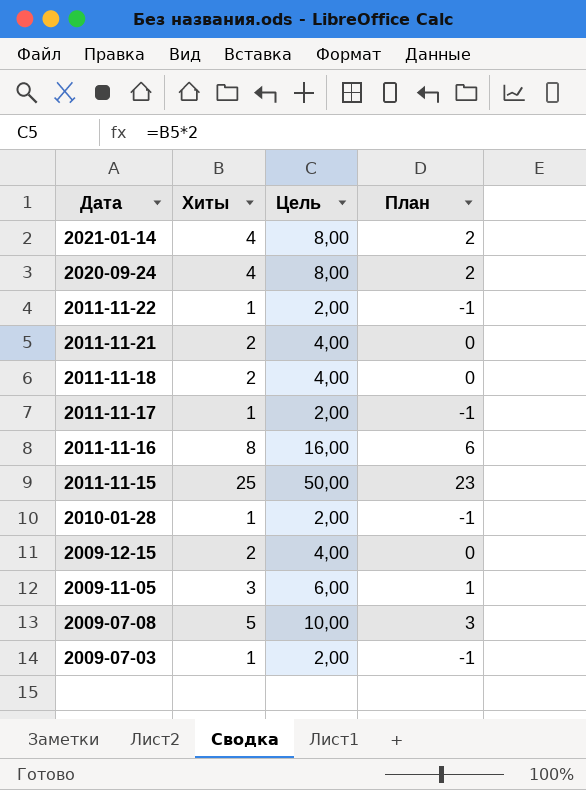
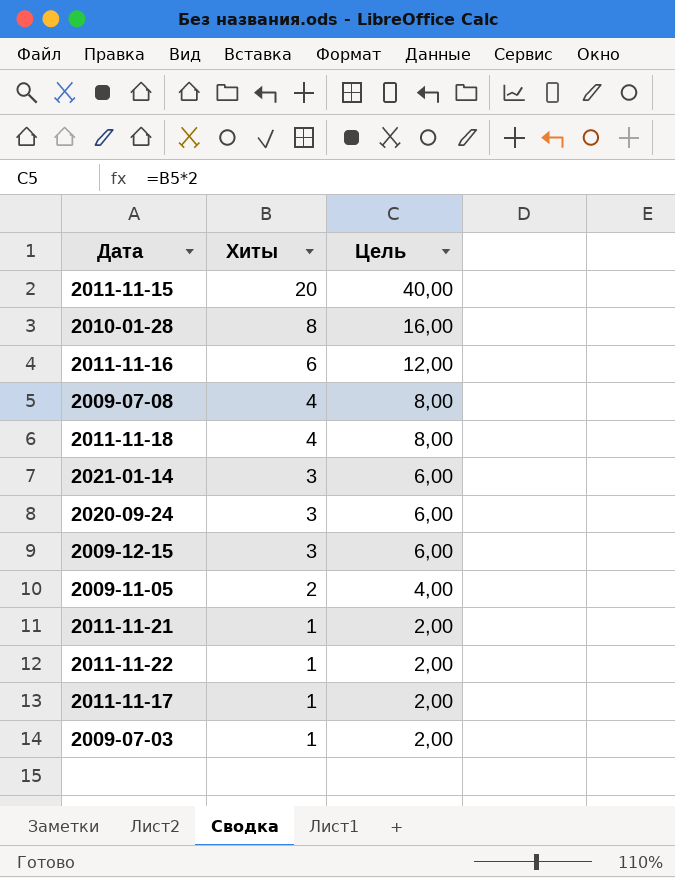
row order: Дата descending -> Хиты descending
column План | formula: [Хиты] - 2 -> none
2011-11-15 | Хиты: 25 -> 20
2011-11-15 | Цель: 50,00 -> 40,00
2010-01-28 | Хиты: 1 -> 8
2010-01-28 | Цель: 2,00 -> 16,00
2011-11-16 | Хиты: 8 -> 6
2011-11-16 | Цель: 16,00 -> 12,00
2009-07-08 | Хиты: 5 -> 4
2009-07-08 | Цель: 10,00 -> 8,00
2011-11-18 | Хиты: 2 -> 4
2011-11-18 | Цель: 4,00 -> 8,00
2021-01-14 | Хиты: 4 -> 3
2021-01-14 | Цель: 8,00 -> 6,00
2020-09-24 | Хиты: 4 -> 3
2020-09-24 | Цель: 8,00 -> 6,00
2009-12-15 | Хиты: 2 -> 3
2009-12-15 | Цель: 4,00 -> 6,00
2009-11-05 | Хиты: 3 -> 2
2009-11-05 | Цель: 6,00 -> 4,00
2011-11-21 | Хиты: 2 -> 1
2011-11-21 | Цель: 4,00 -> 2,00

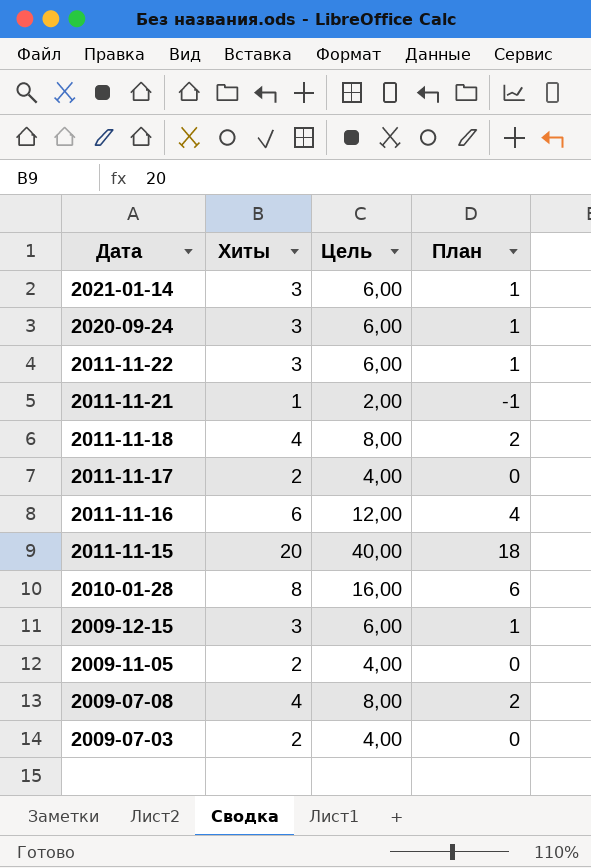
row order: Хиты descending -> Дата descending
column План | formula: none -> [Хиты] - 2
2011-11-22 | Хиты: 1 -> 3
2011-11-22 | Цель: 2,00 -> 6,00
2011-11-17 | Хиты: 1 -> 2
2011-11-17 | Цель: 2,00 -> 4,00
2009-07-03 | Хиты: 1 -> 2
2009-07-03 | Цель: 2,00 -> 4,00

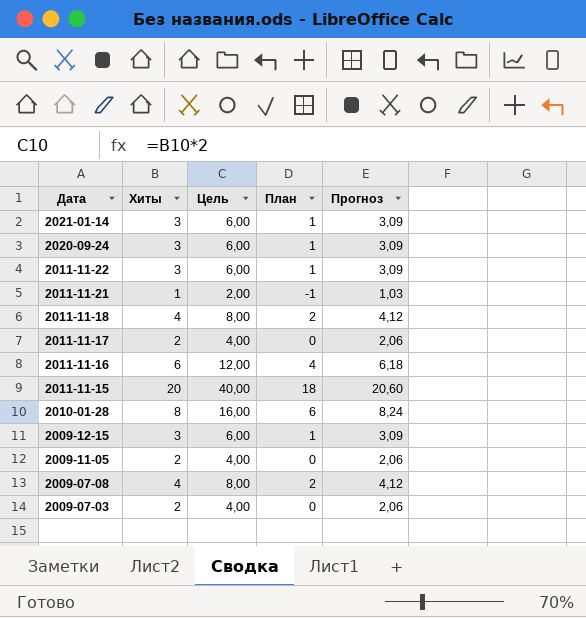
column Прогноз | formula: none -> [Хиты] * 1,03

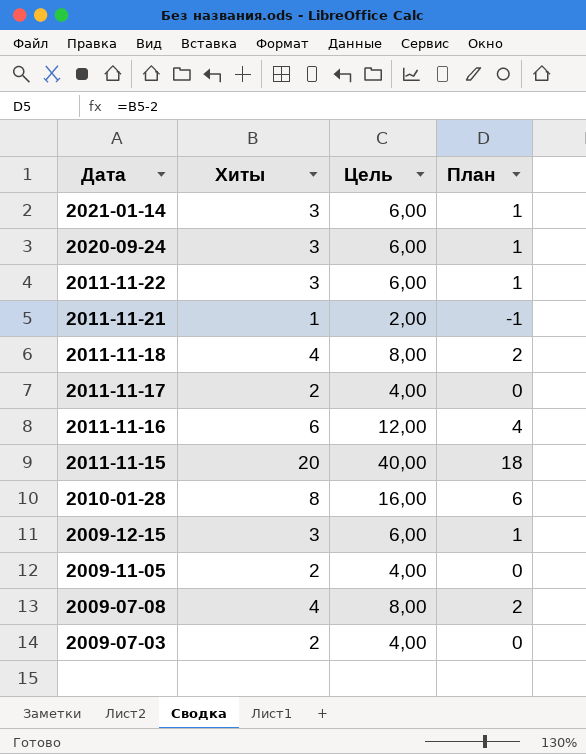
column Прогноз | formula: [Хиты] * 1,03 -> none

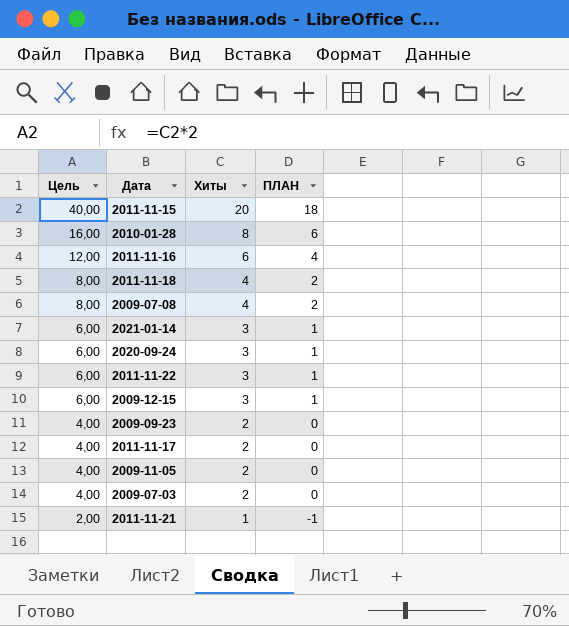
row order: Дата descending -> Цель descending
column Цель | position: 3 -> 1
column name: План -> ПЛАН
row 2009-09-23: none -> 4,00 | 2 | 0

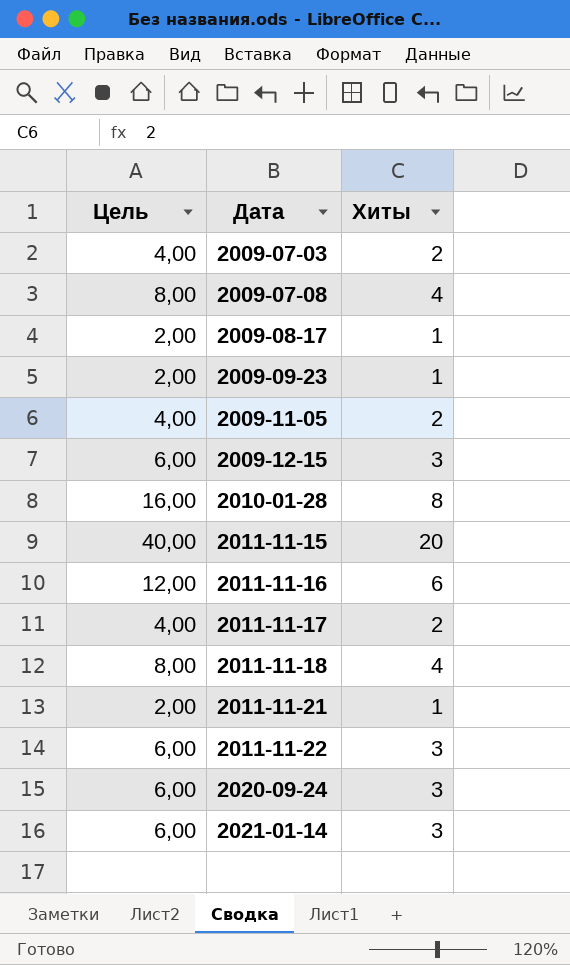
row order: Цель descending -> Дата ascending
column ПЛАН | formula: [Хиты] - 2 -> none
row 2009-08-17: none -> 2,00 | 1
2009-09-23 | Цель: 4,00 -> 2,00
2009-09-23 | Хиты: 2 -> 1

